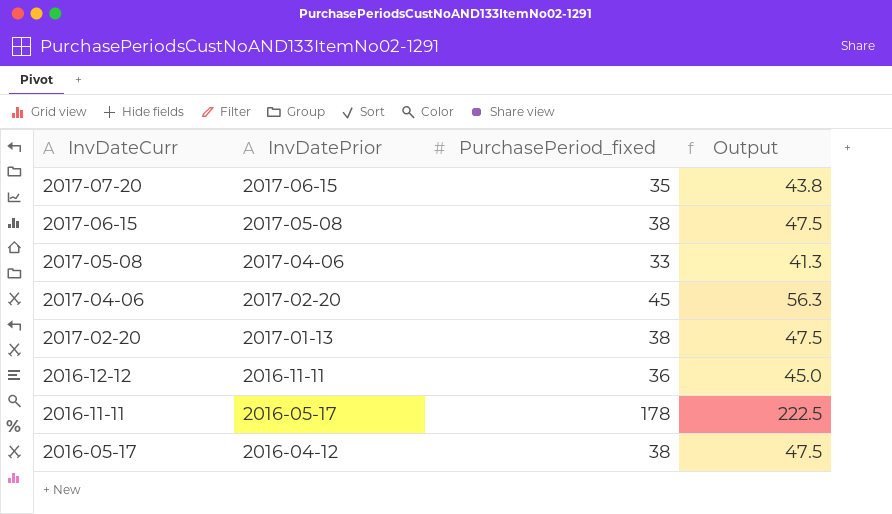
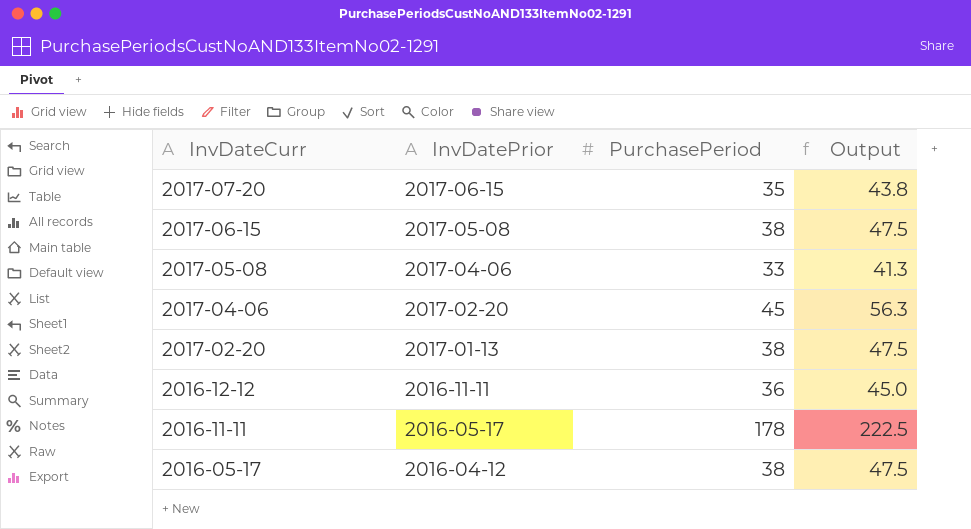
column name: PurchasePeriod_fixed -> PurchasePeriod

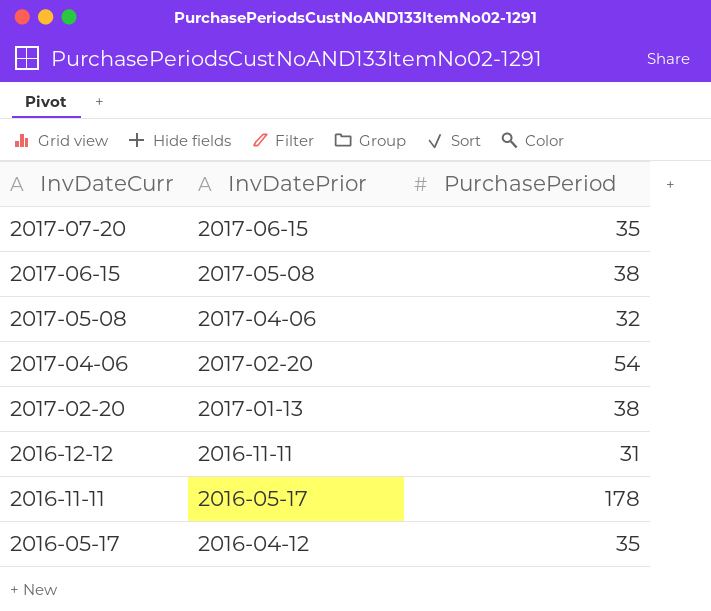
column Output | formula: [PurchasePeriod] * 1.25 -> none
2017-05-08 | PurchasePeriod: 33 -> 32
2017-04-06 | PurchasePeriod: 45 -> 54
2016-12-12 | PurchasePeriod: 36 -> 31
2016-05-17 | PurchasePeriod: 38 -> 35

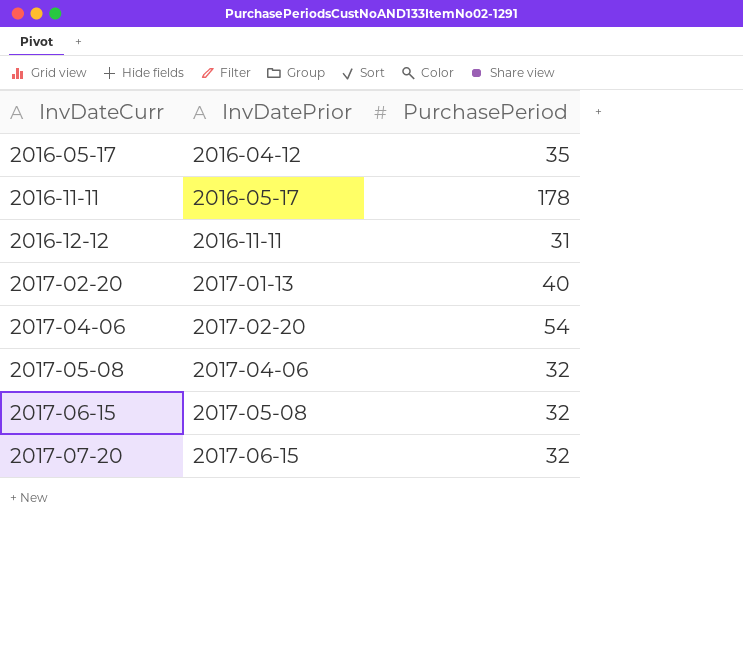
row order: InvDateCurr descending -> InvDateCurr ascending
2017-02-20 | PurchasePeriod: 38 -> 40
2017-06-15 | PurchasePeriod: 38 -> 32
2017-07-20 | PurchasePeriod: 35 -> 32

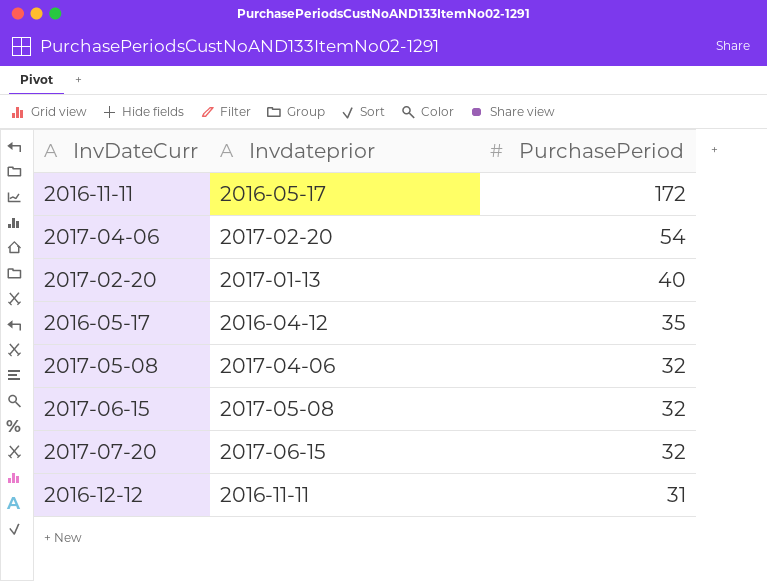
row order: InvDateCurr ascending -> PurchasePeriod descending
column name: InvDatePrior -> Invdateprior
2016-11-11 | PurchasePeriod: 178 -> 172

